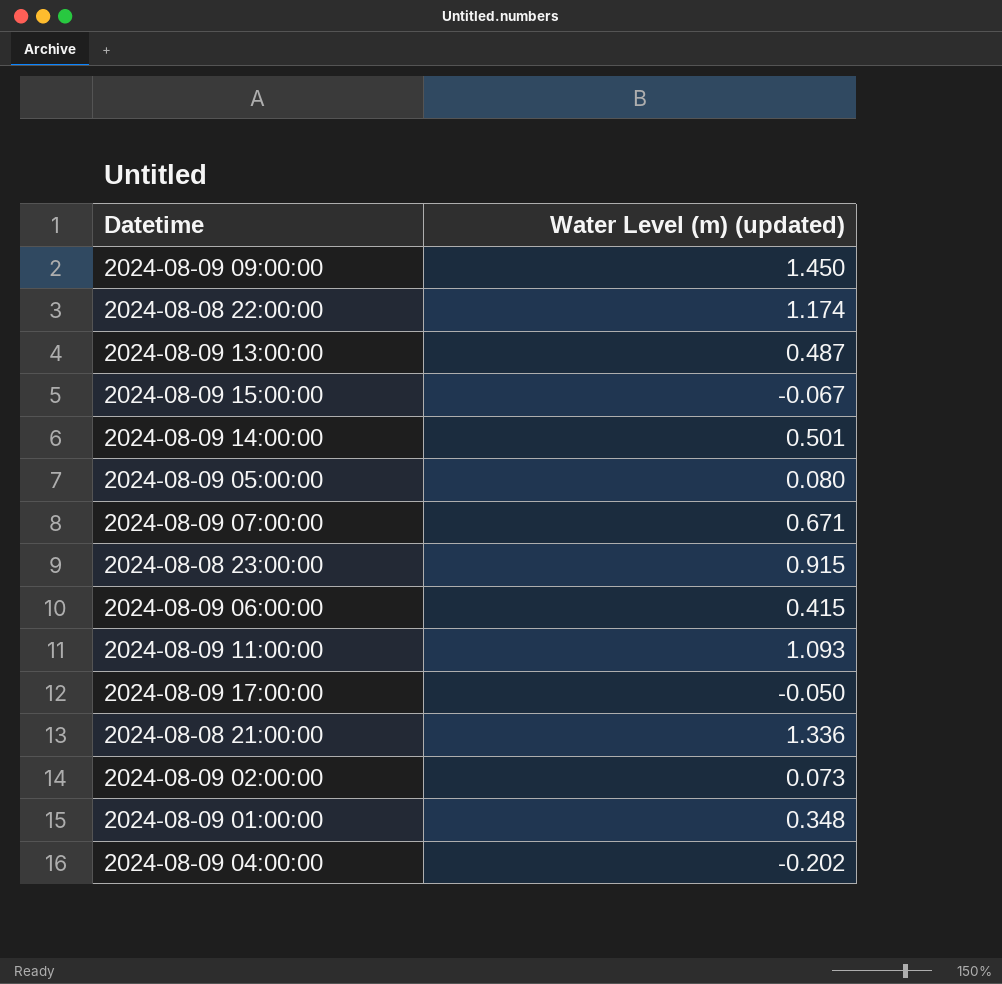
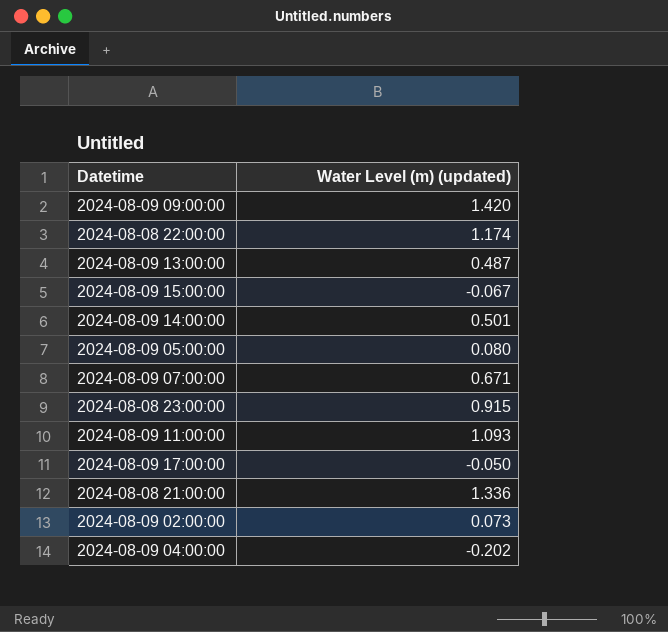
row 2024-08-09 06:00:00: 0.415 -> none
row 2024-08-09 01:00:00: 0.348 -> none
2024-08-09 09:00:00 | Water Level (m) (updated): 1.450 -> 1.420

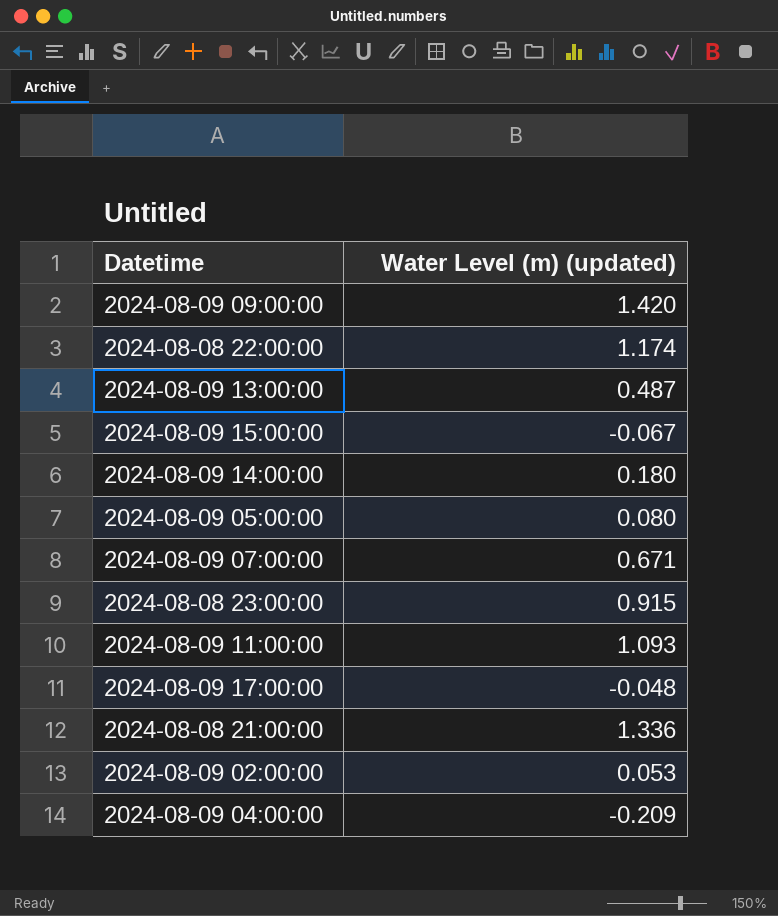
2024-08-09 14:00:00 | Water Level (m) (updated): 0.501 -> 0.180
2024-08-09 17:00:00 | Water Level (m) (updated): -0.050 -> -0.048
2024-08-09 02:00:00 | Water Level (m) (updated): 0.073 -> 0.053
2024-08-09 04:00:00 | Water Level (m) (updated): -0.202 -> -0.209

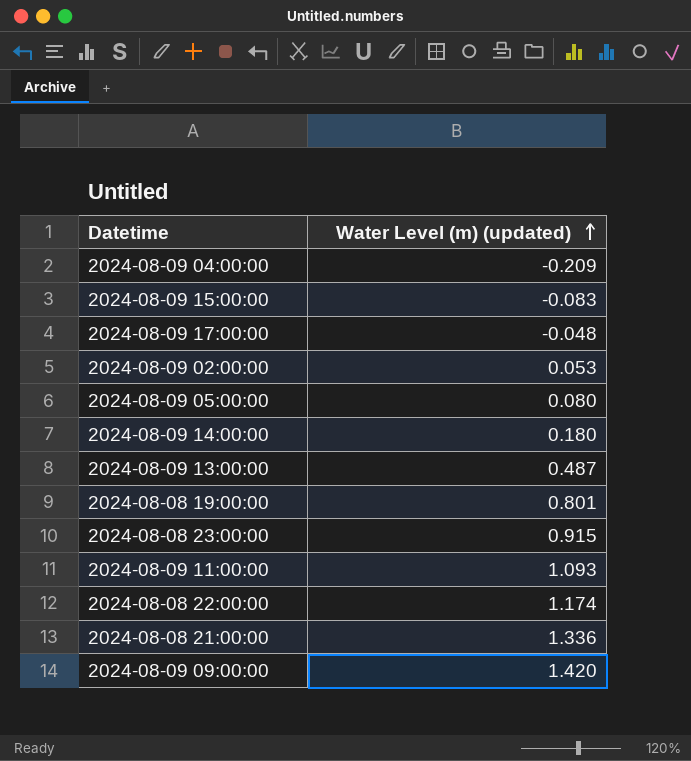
row order: none -> Water Level (m) (updated) ascending
row 2024-08-09 07:00:00: 0.671 -> none
2024-08-09 15:00:00 | Water Level (m) (updated): -0.067 -> -0.083
row 2024-08-08 19:00:00: none -> 0.801

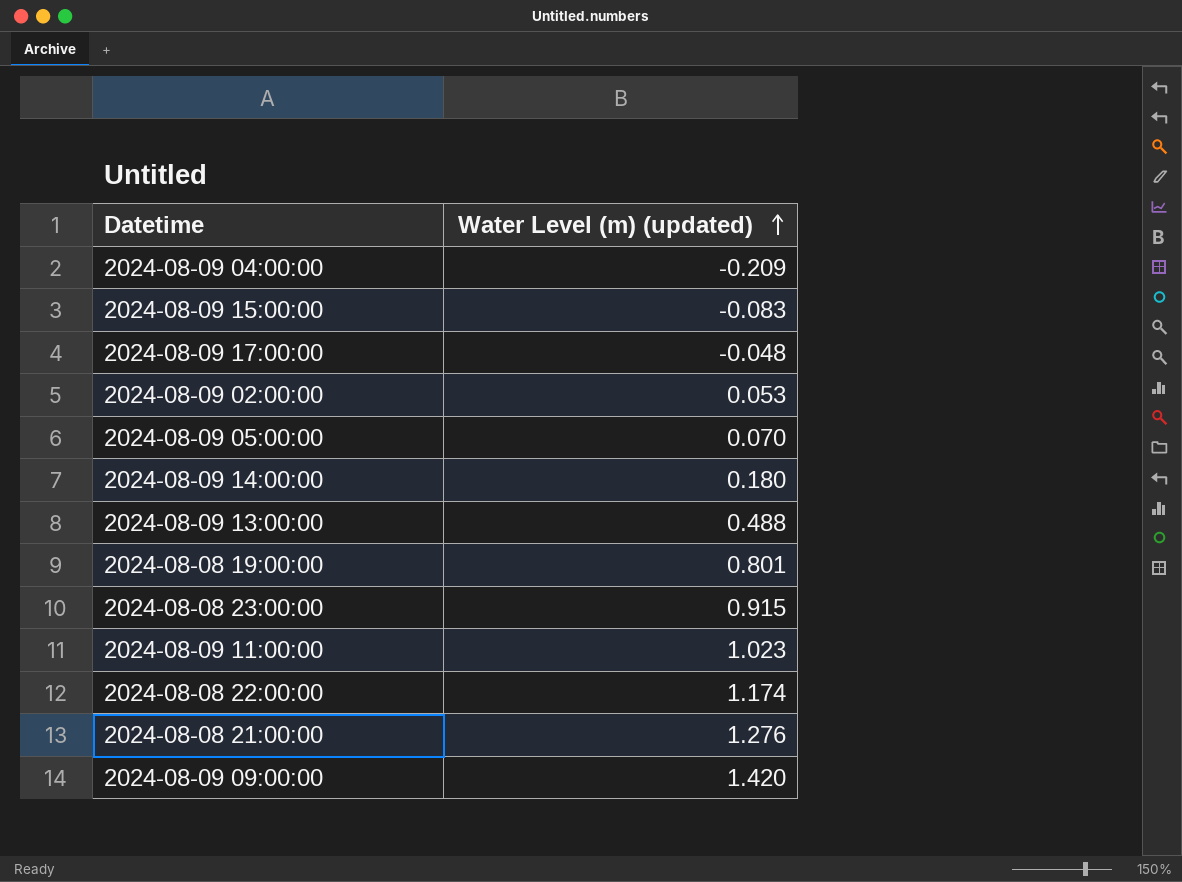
2024-08-09 05:00:00 | Water Level (m) (updated): 0.080 -> 0.070
2024-08-09 13:00:00 | Water Level (m) (updated): 0.487 -> 0.488
2024-08-09 11:00:00 | Water Level (m) (updated): 1.093 -> 1.023
2024-08-08 21:00:00 | Water Level (m) (updated): 1.336 -> 1.276

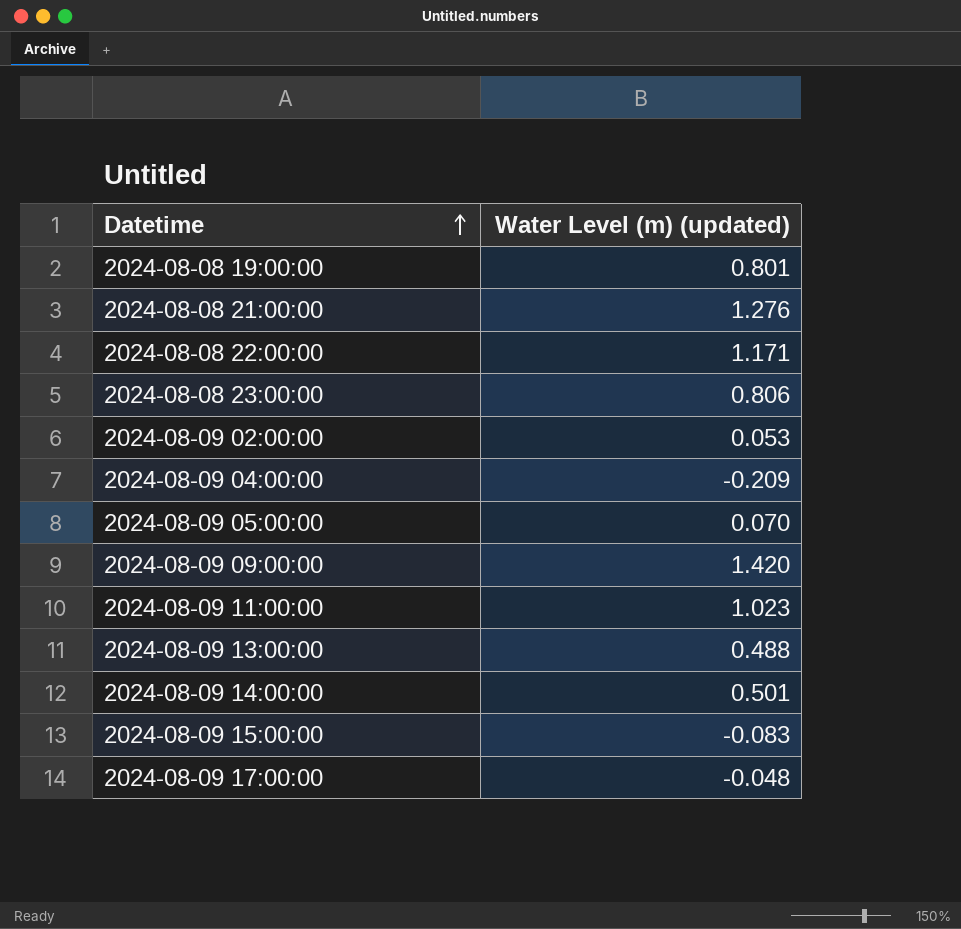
row order: Water Level (m) (updated) ascending -> Datetime ascending
2024-08-08 22:00:00 | Water Level (m) (updated): 1.174 -> 1.171
2024-08-08 23:00:00 | Water Level (m) (updated): 0.915 -> 0.806
2024-08-09 14:00:00 | Water Level (m) (updated): 0.180 -> 0.501

